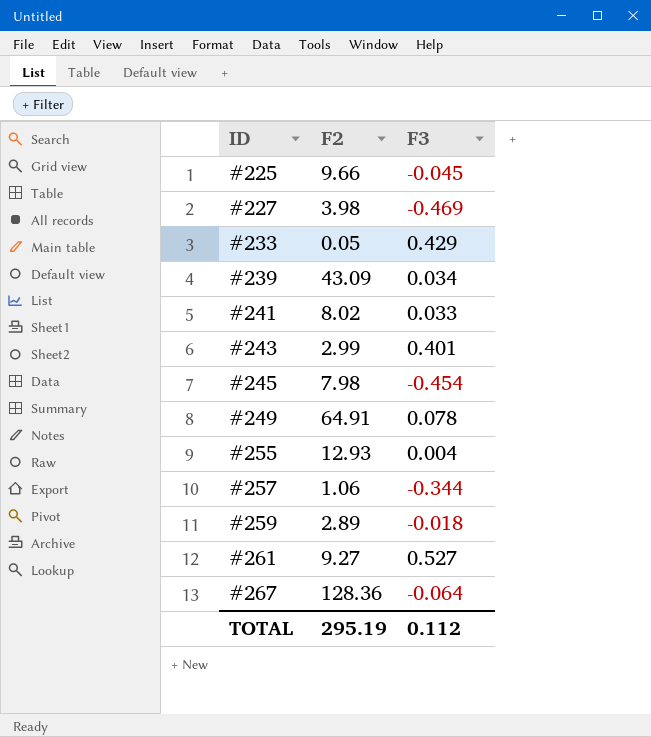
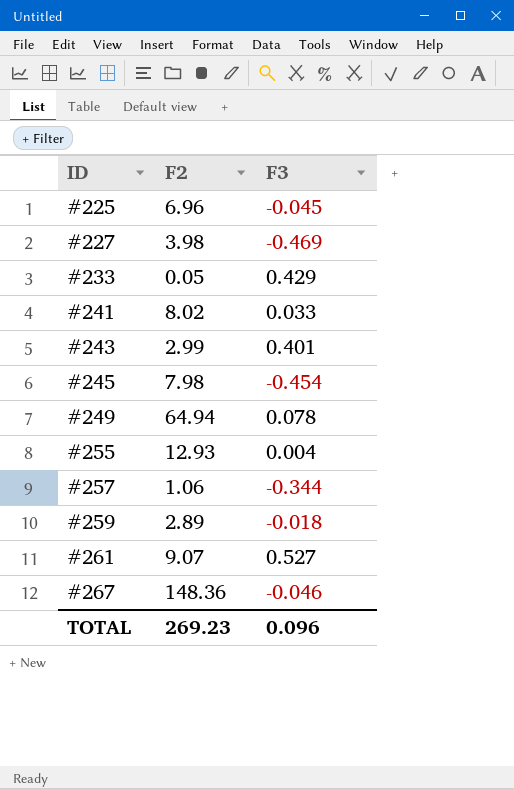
row #239: 43.09 | 0.034 -> none
#225 | F2: 9.66 -> 6.96
#249 | F2: 64.91 -> 64.94
#261 | F2: 9.27 -> 9.07
#267 | F2: 128.36 -> 148.36
#267 | F3: -0.064 -> -0.046
TOTAL | F2: 295.19 -> 269.23
TOTAL | F3: 0.112 -> 0.096

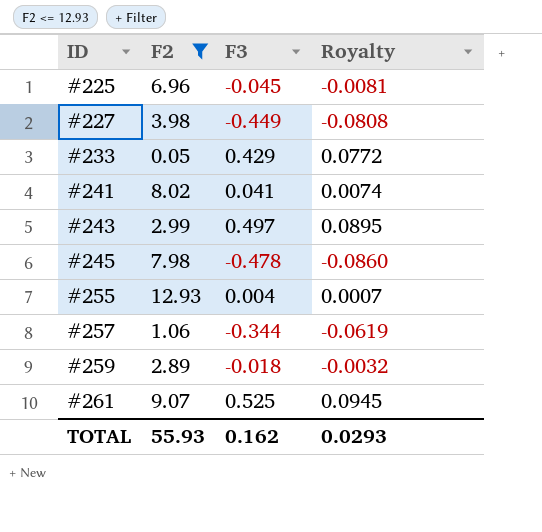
filter: none -> F2 <= 12.93
column Royalty | formula: none -> [F3] * 0.18
#227 | F3: -0.469 -> -0.449
#241 | F3: 0.033 -> 0.041
#243 | F3: 0.401 -> 0.497
#245 | F3: -0.454 -> -0.478
#261 | F3: 0.527 -> 0.525
TOTAL | F2: 269.23 -> 55.93
TOTAL | F3: 0.096 -> 0.162

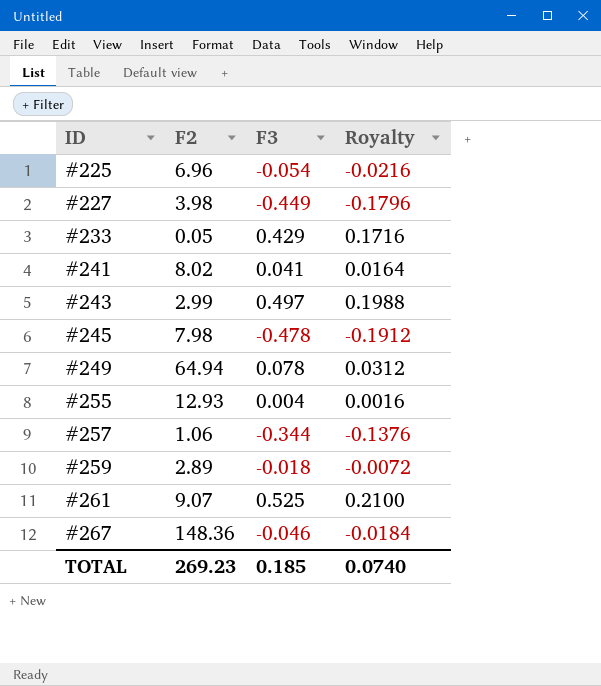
filter: F2 <= 12.93 -> none
column Royalty | formula: [F3] * 0.18 -> [F3] * 0.4
#225 | F3: -0.045 -> -0.054
TOTAL | F2: 55.93 -> 269.23
TOTAL | F3: 0.162 -> 0.185
TOTAL | Royalty: 0.0293 -> 0.0740

